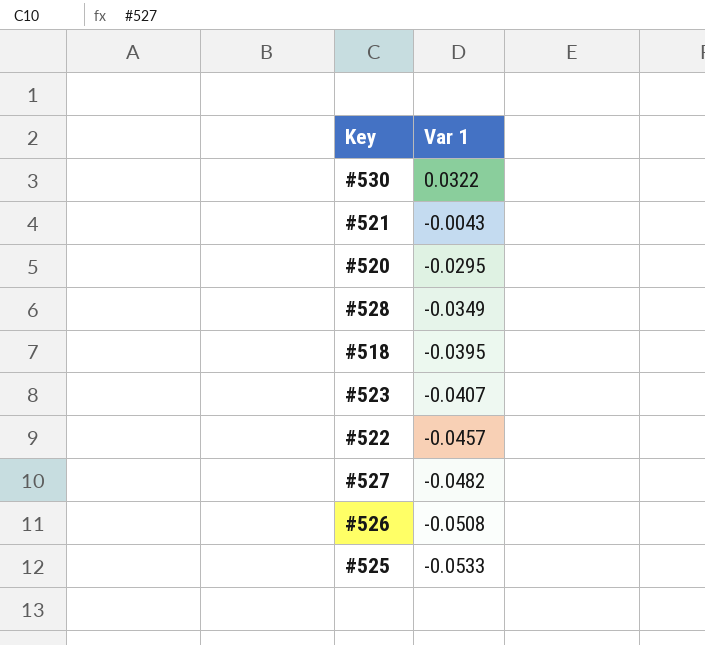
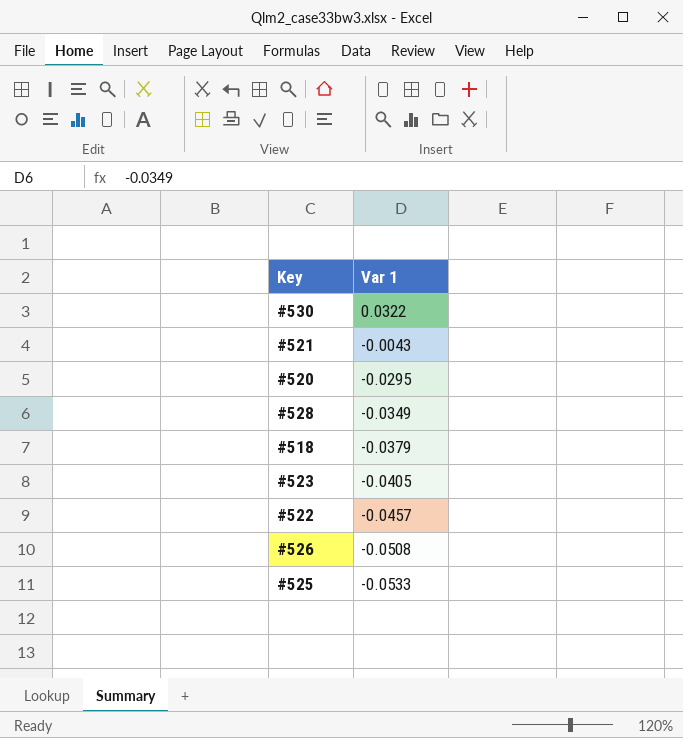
row #527: -0.0482 -> none
#518 | Var 1: -0.0395 -> -0.0379
#523 | Var 1: -0.0407 -> -0.0405

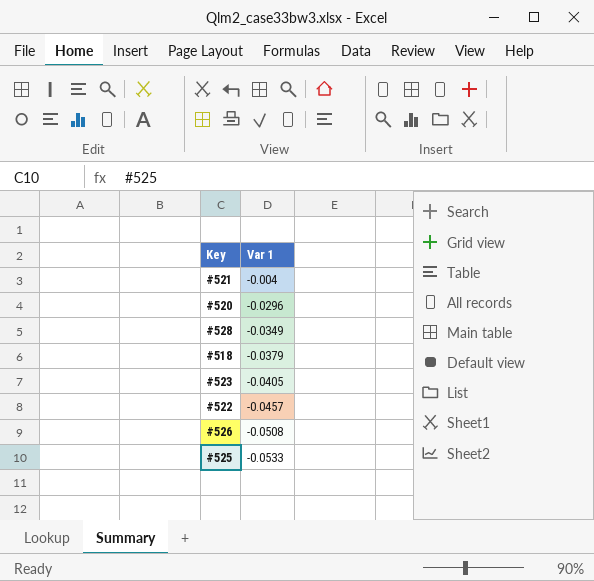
row #530: 0.0322 -> none
#521 | Var 1: -0.0043 -> -0.004
#520 | Var 1: -0.0295 -> -0.0296

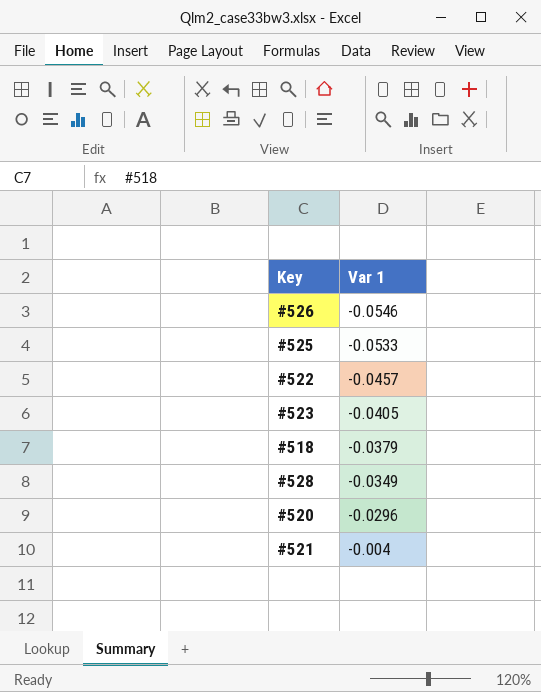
row order: Var 1 descending -> Var 1 ascending
#526 | Var 1: -0.0508 -> -0.0546

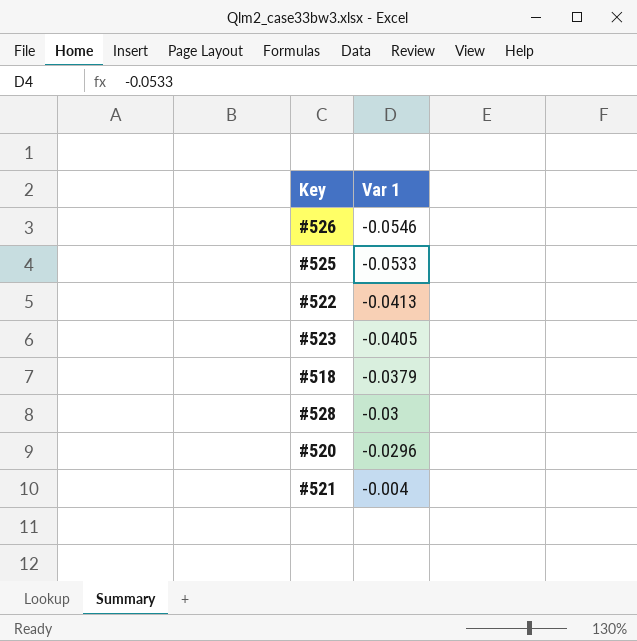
#522 | Var 1: -0.0457 -> -0.0413
#528 | Var 1: -0.0349 -> -0.03

